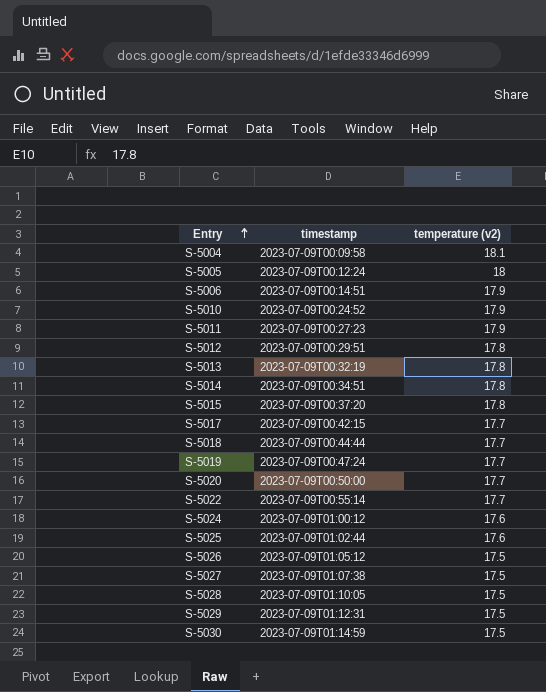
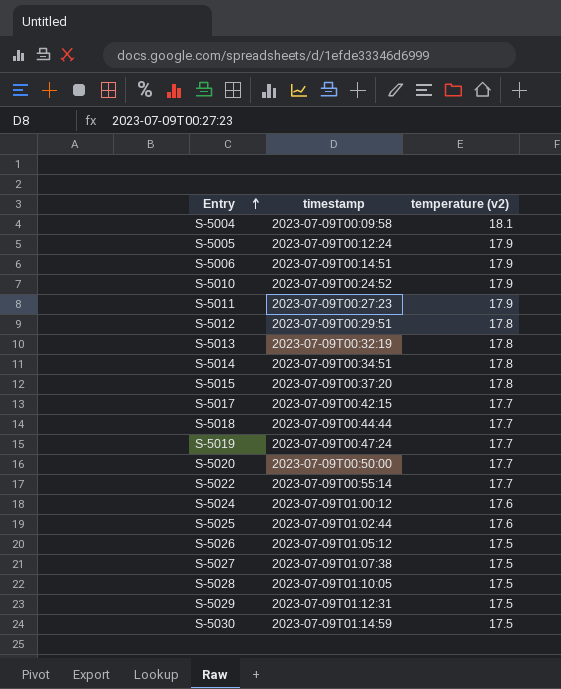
S-5005 | temperature (v2): 18 -> 17.9

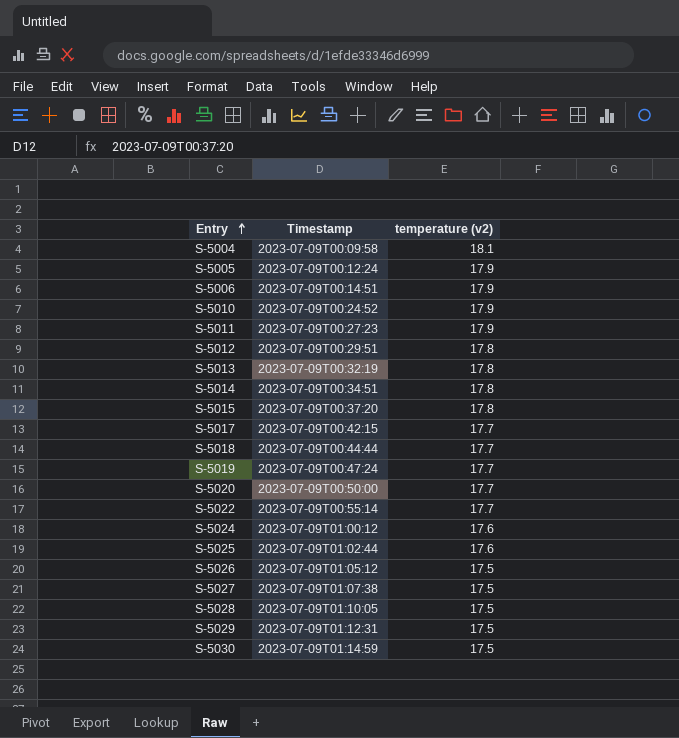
column name: timestamp -> Timestamp

